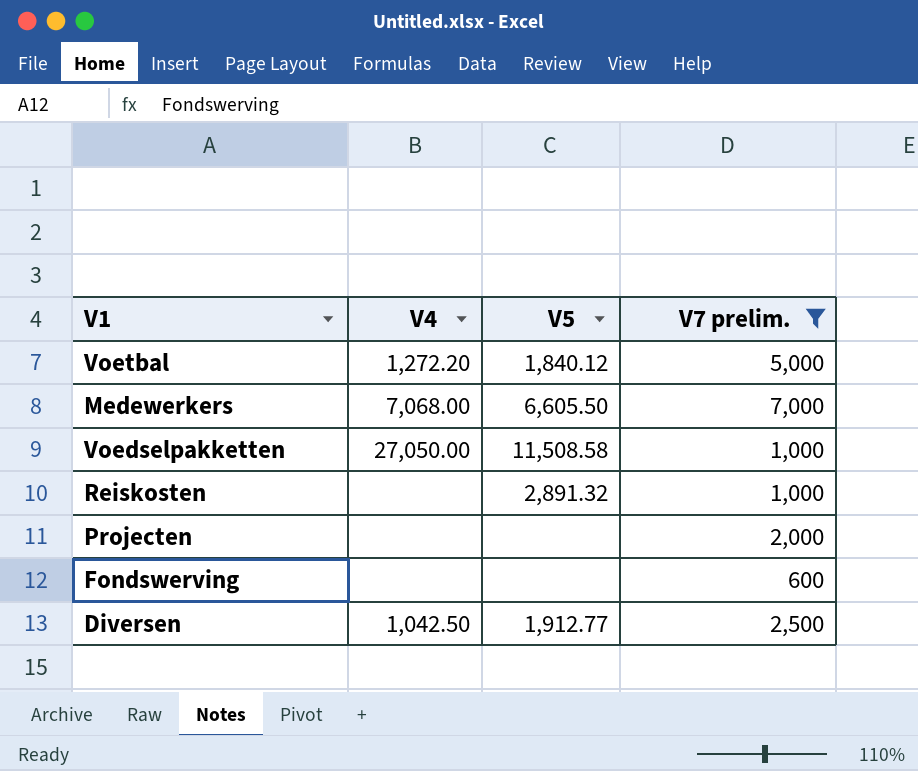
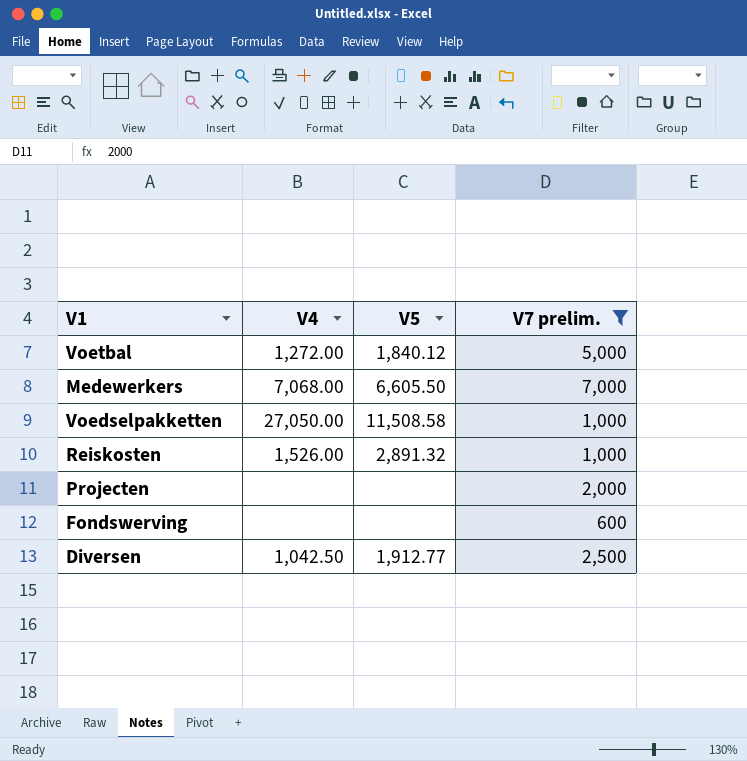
Voetbal | V4: 1,272.20 -> 1,272.00
Reiskosten | V4: none -> 1,526.00

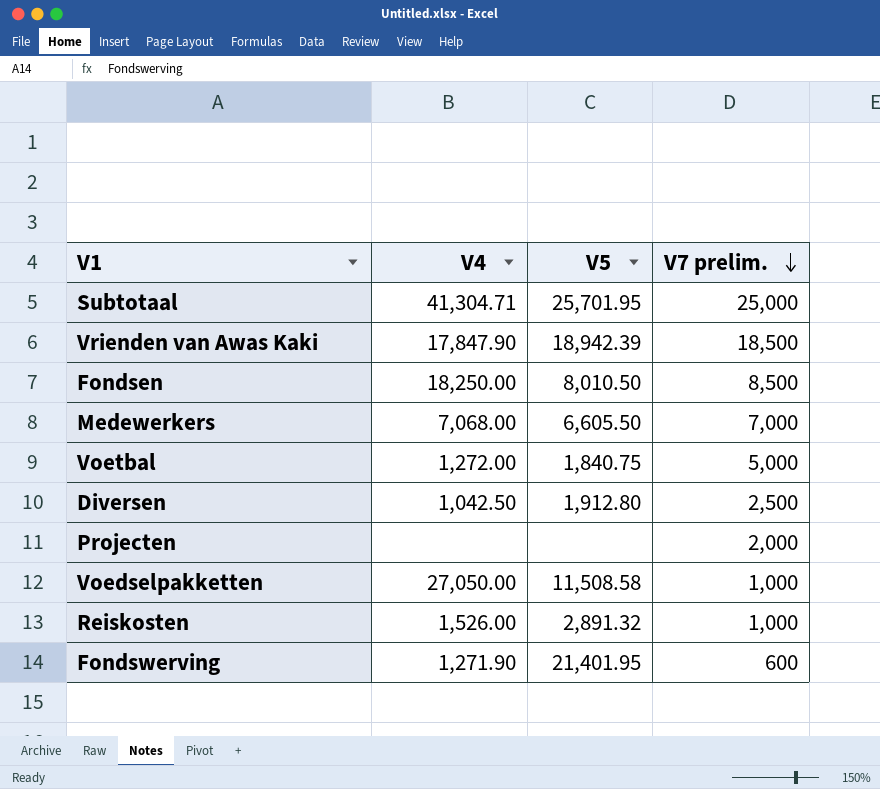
filter: V7 prelim. <= 7,000 -> none
row order: none -> V7 prelim. descending
Voetbal | V5: 1,840.12 -> 1,840.75
Diversen | V5: 1,912.77 -> 1,912.80
Fondswerving | V4: none -> 1,271.90
Fondswerving | V5: none -> 21,401.95

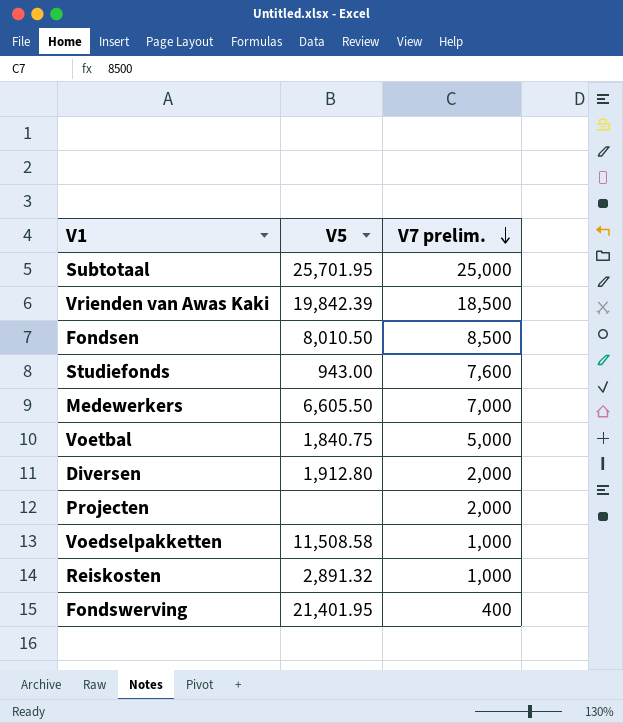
column V4 | position: 2 -> none
Vrienden van Awas Kaki | V5: 18,942.39 -> 19,842.39
row Studiefonds: none -> 943.00 | 7,600
Diversen | V7 prelim.: 2,500 -> 2,000
Fondswerving | V7 prelim.: 600 -> 400

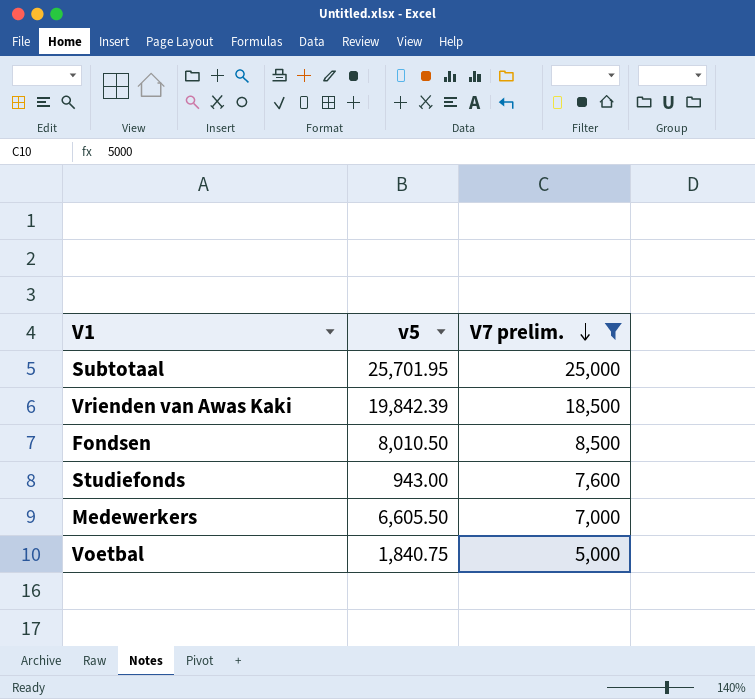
filter: none -> V7 prelim. >= 5,000
column name: V5 -> v5

